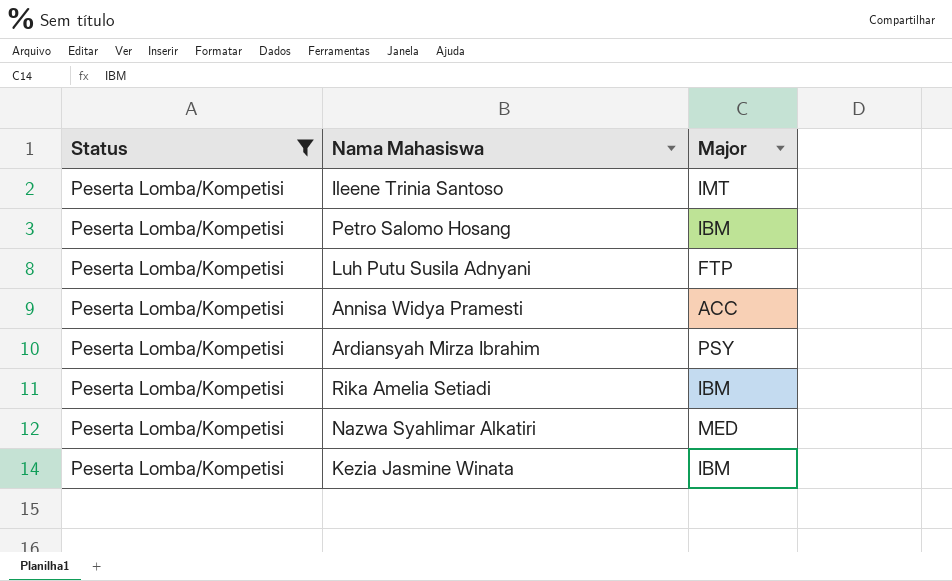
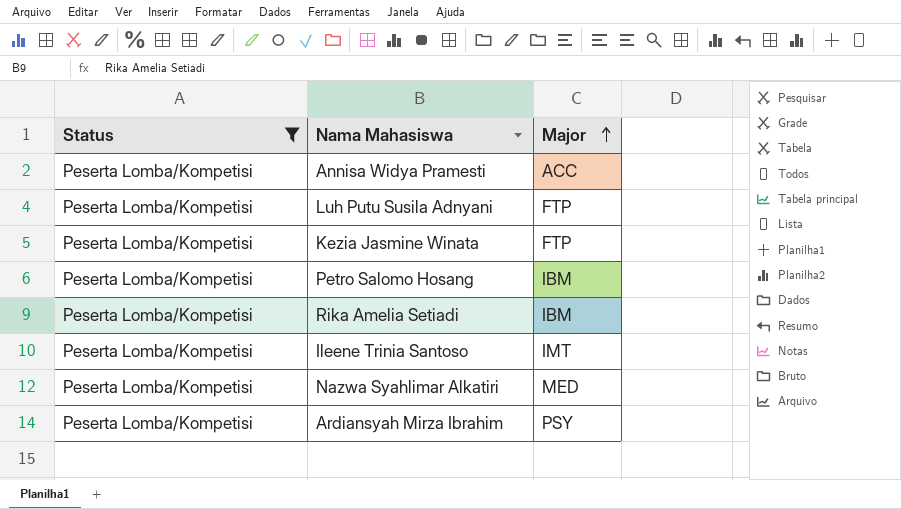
row order: none -> Major ascending
Kezia Jasmine Winata | Major: IBM -> FTP

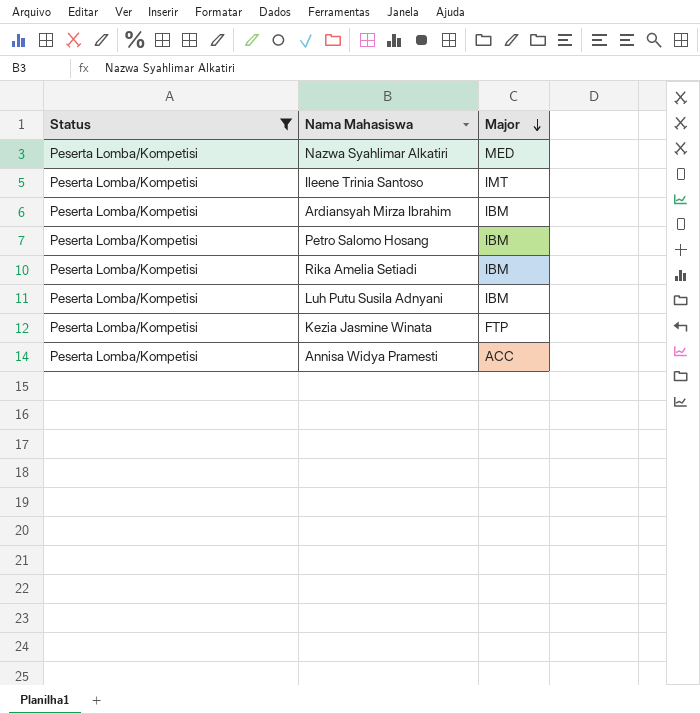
row order: Major ascending -> Major descending
Ardiansyah Mirza Ibrahim | Major: PSY -> IBM
Luh Putu Susila Adnyani | Major: FTP -> IBM

